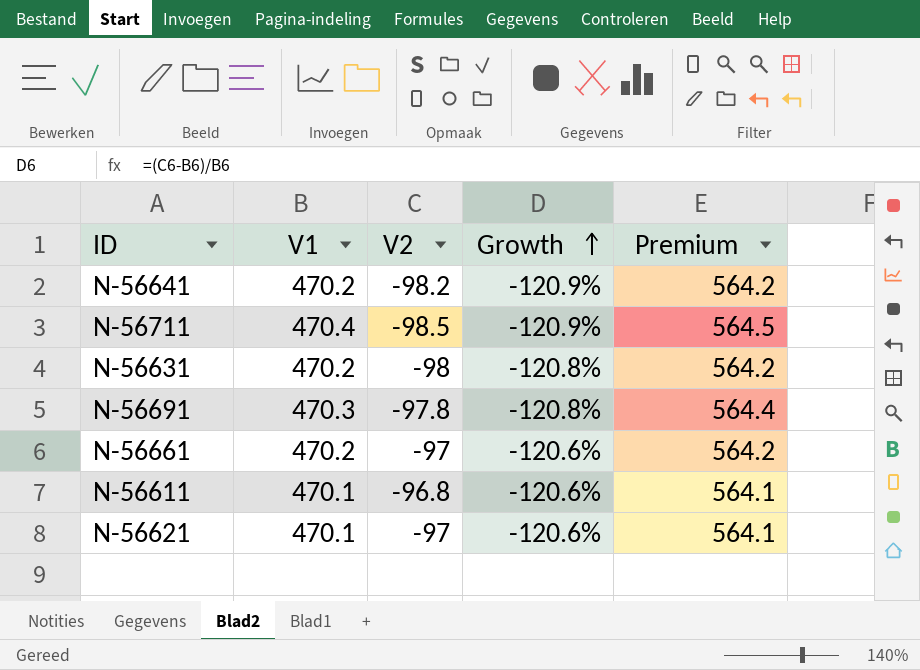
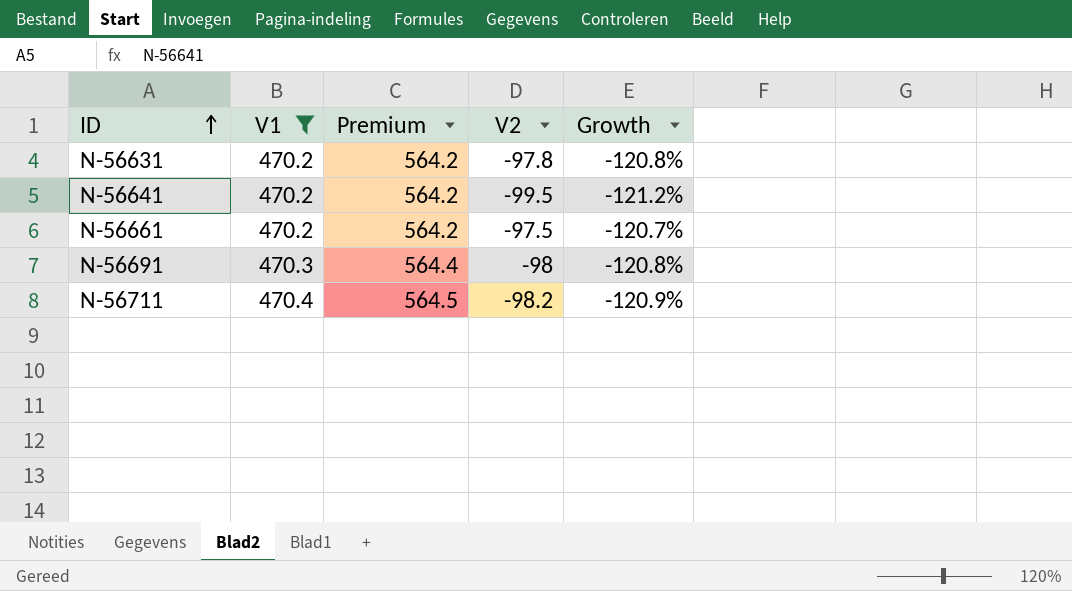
filter: none -> V1 != 470.1
row order: Growth ascending -> ID ascending
column Premium | position: 5 -> 3
N-56631 | V2: -98 -> -97.8
N-56641 | V2: -98.2 -> -99.5
N-56641 | Growth: -120.9% -> -121.2%
N-56661 | V2: -97 -> -97.5
N-56661 | Growth: -120.6% -> -120.7%
N-56691 | V2: -97.8 -> -98
N-56711 | V2: -98.5 -> -98.2

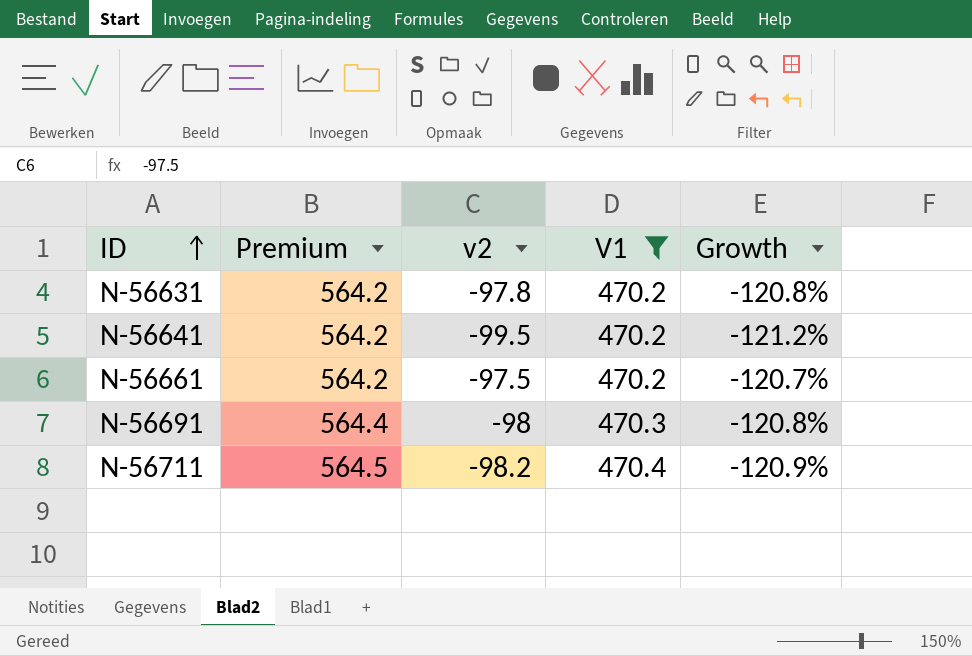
column name: V2 -> v2
column V1 | position: 2 -> 4

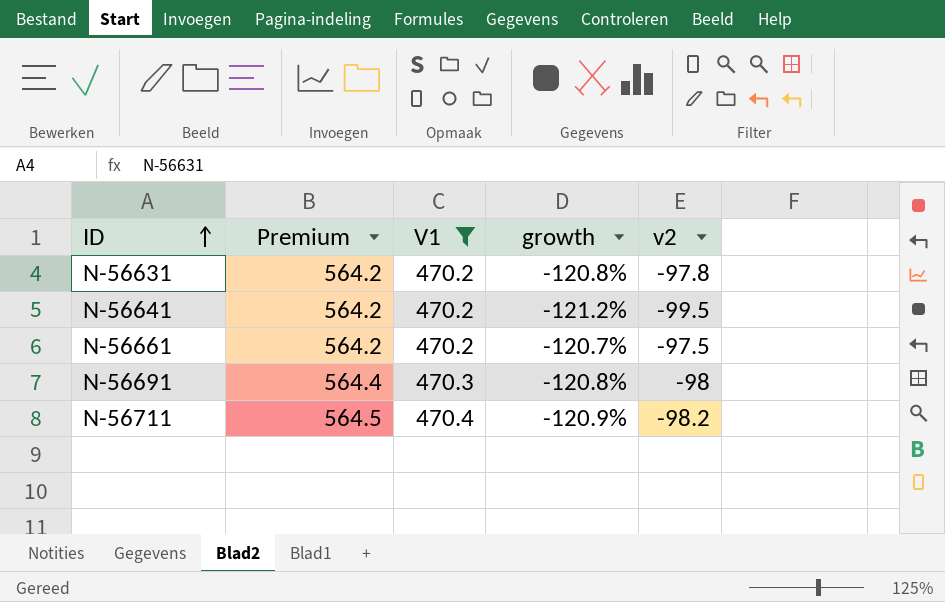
column name: Growth -> growth
column v2 | position: 3 -> 5

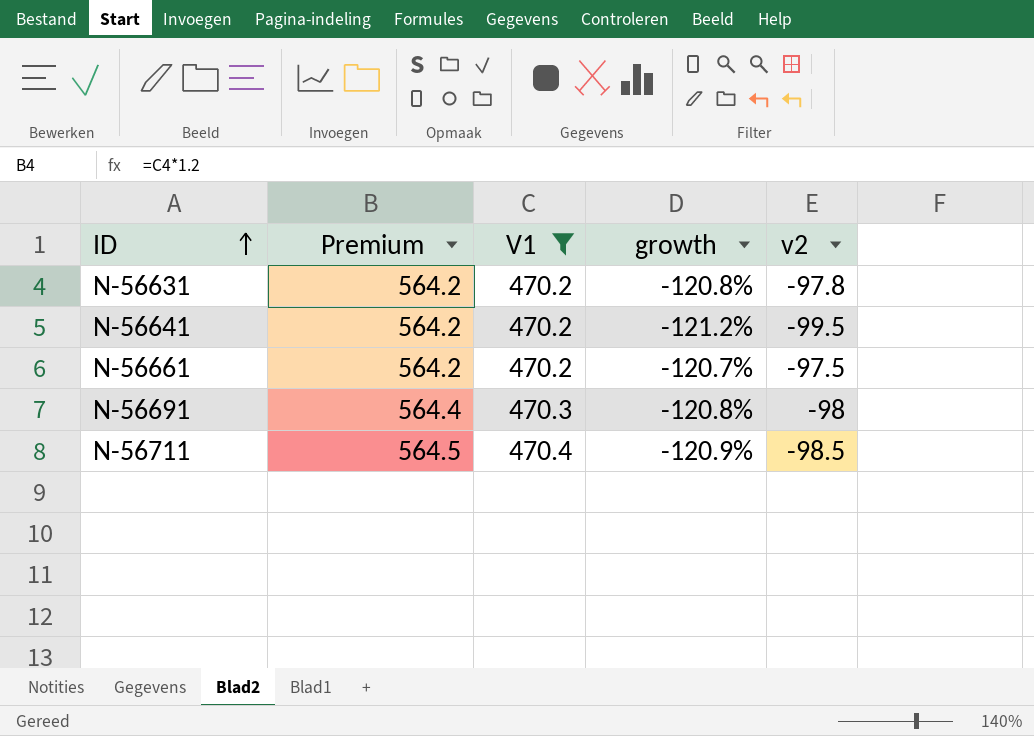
N-56711 | v2: -98.2 -> -98.5

